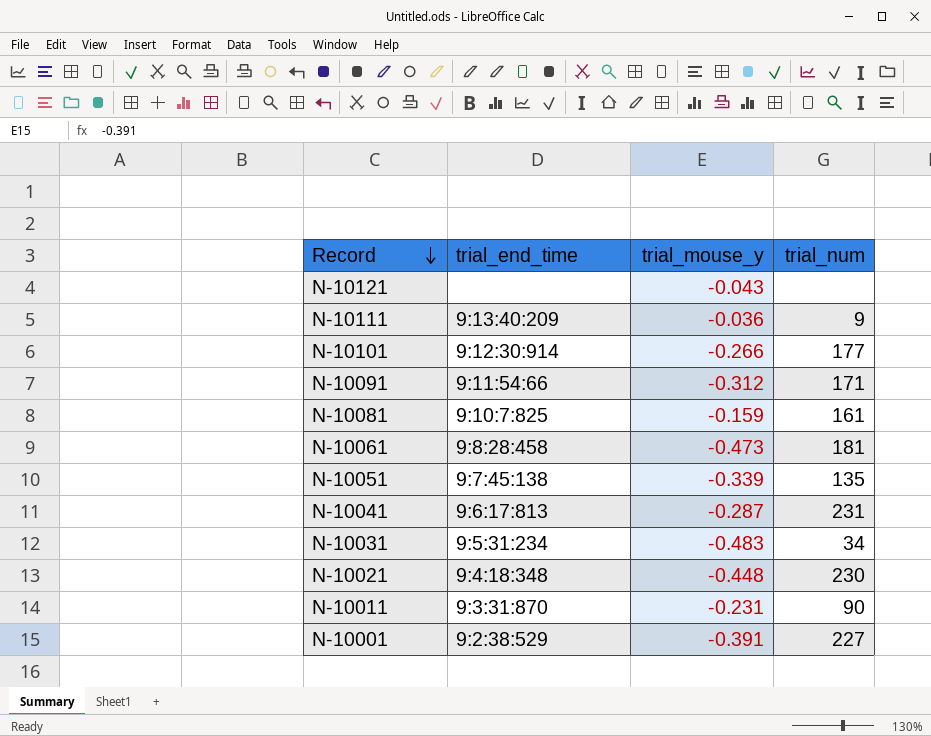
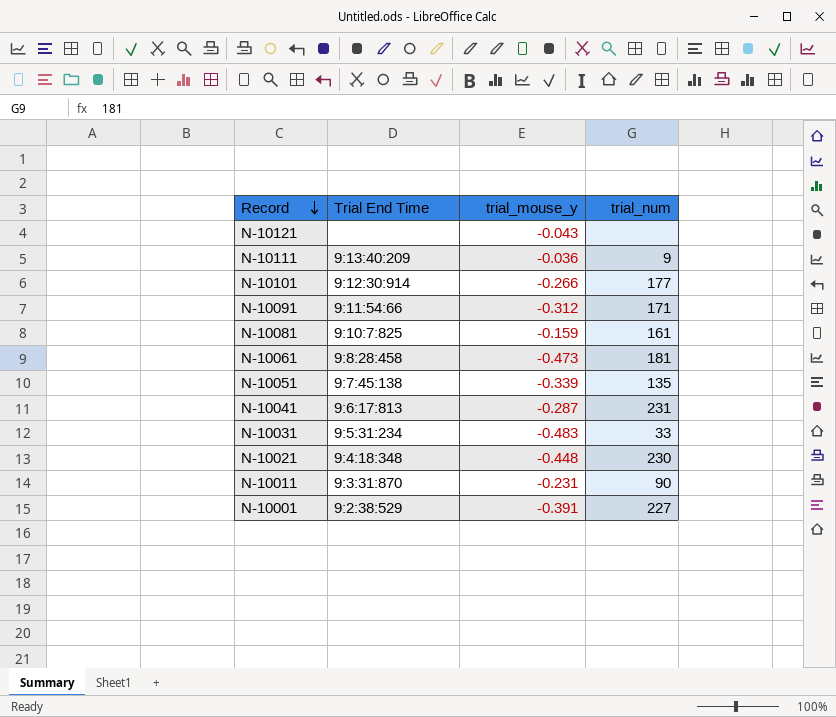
column name: trial_end_time -> Trial End Time
N-10031 | trial_num: 34 -> 33

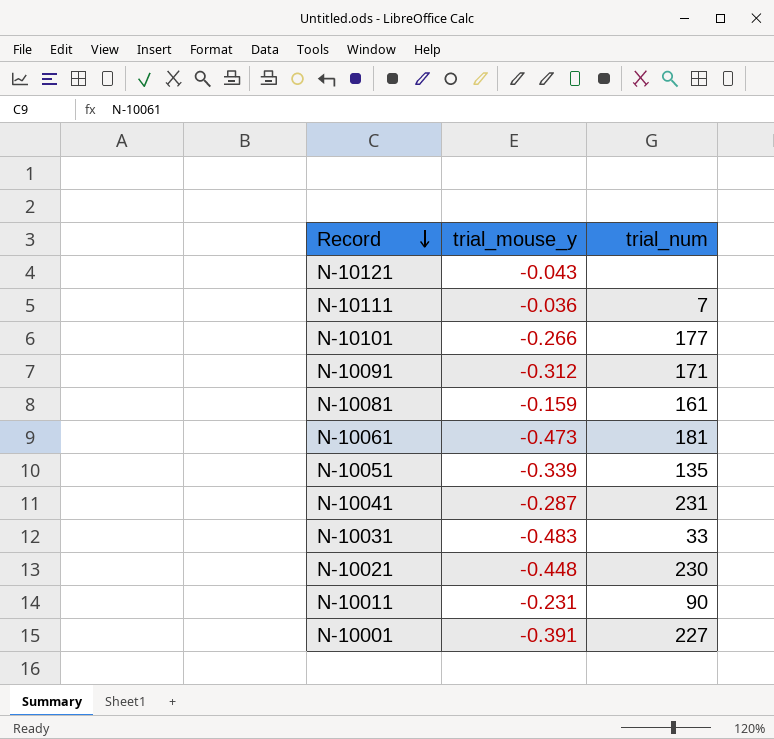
column Trial End Time | position: 2 -> none
N-10111 | trial_num: 9 -> 7

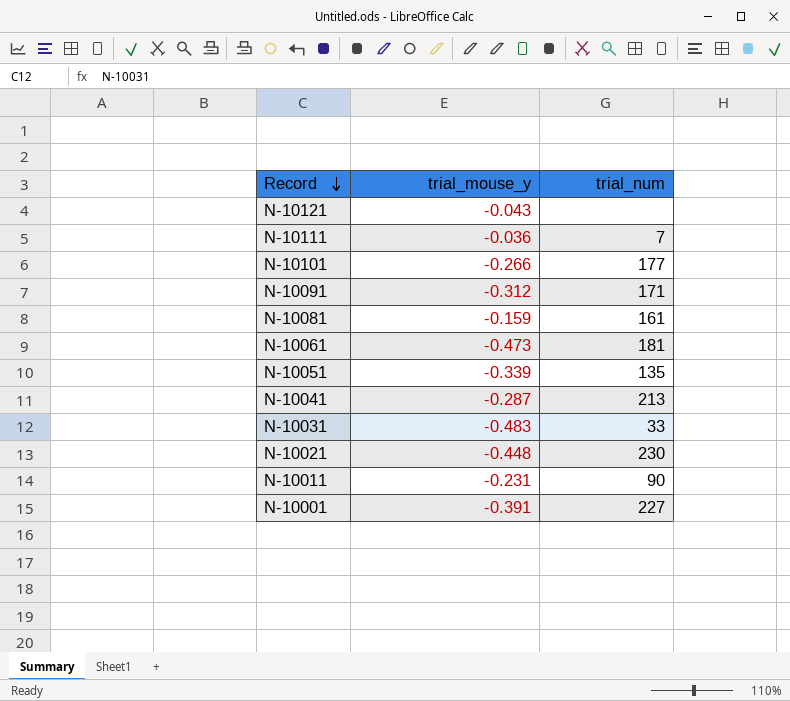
N-10041 | trial_num: 231 -> 213

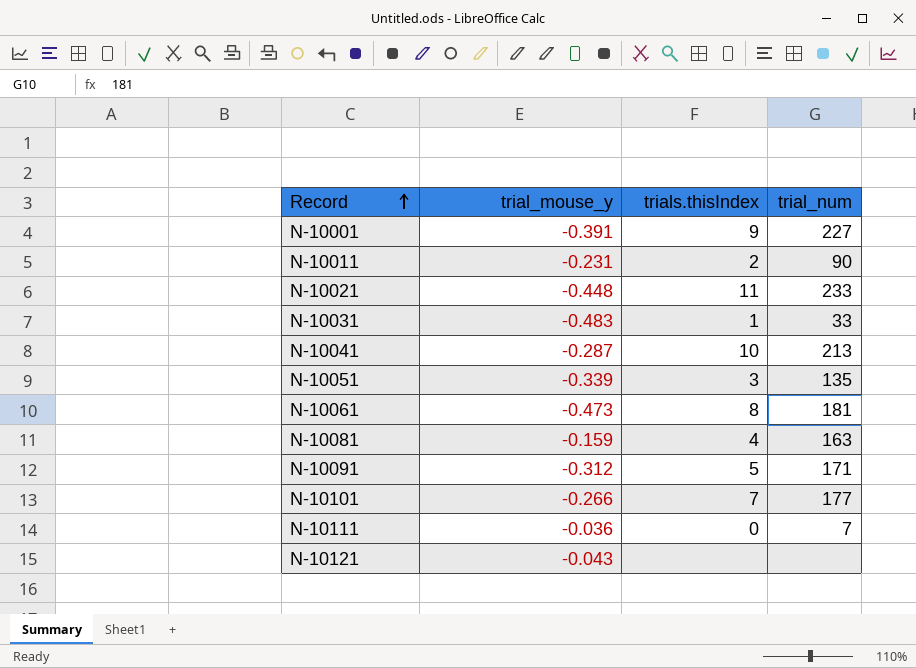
row order: Record descending -> Record ascending
column trials.thisIndex | position: none -> 3
N-10021 | trial_num: 230 -> 233
N-10081 | trial_num: 161 -> 163

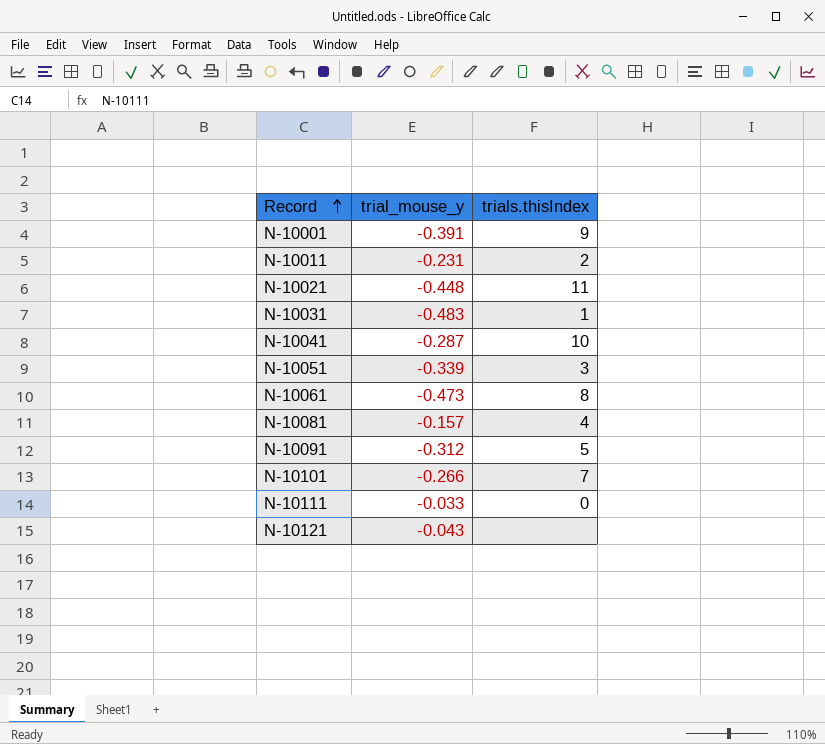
column trial_num | position: 4 -> none
N-10081 | trial_mouse_y: -0.159 -> -0.157
N-10111 | trial_mouse_y: -0.036 -> -0.033

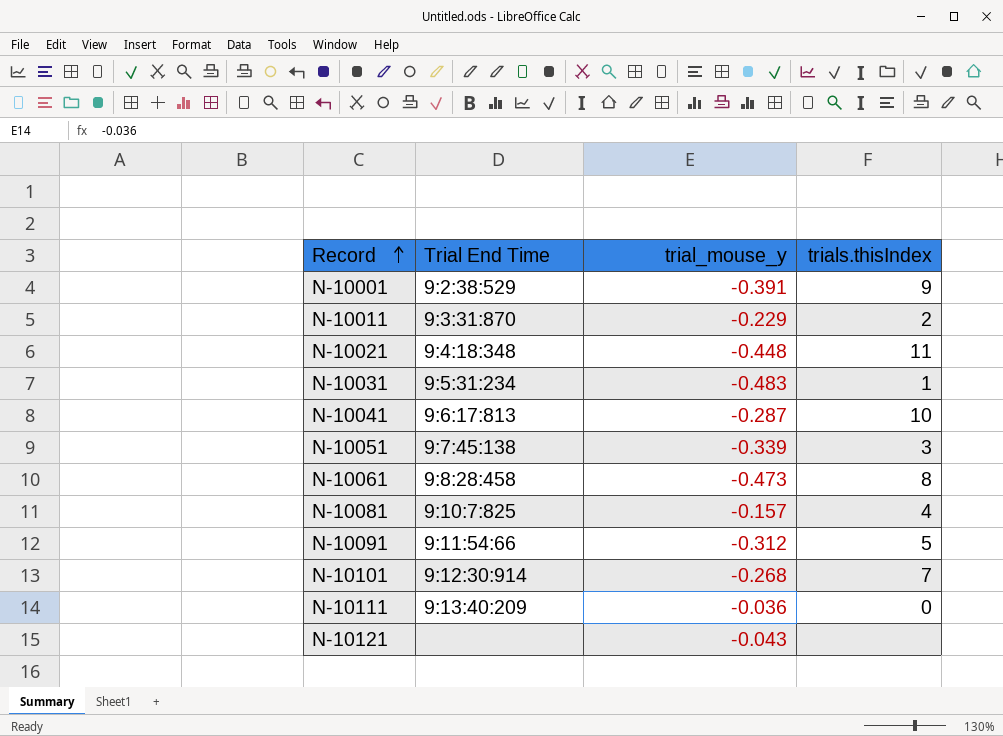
column Trial End Time | position: none -> 2
N-10011 | trial_mouse_y: -0.231 -> -0.229
N-10101 | trial_mouse_y: -0.266 -> -0.268
N-10111 | trial_mouse_y: -0.033 -> -0.036

